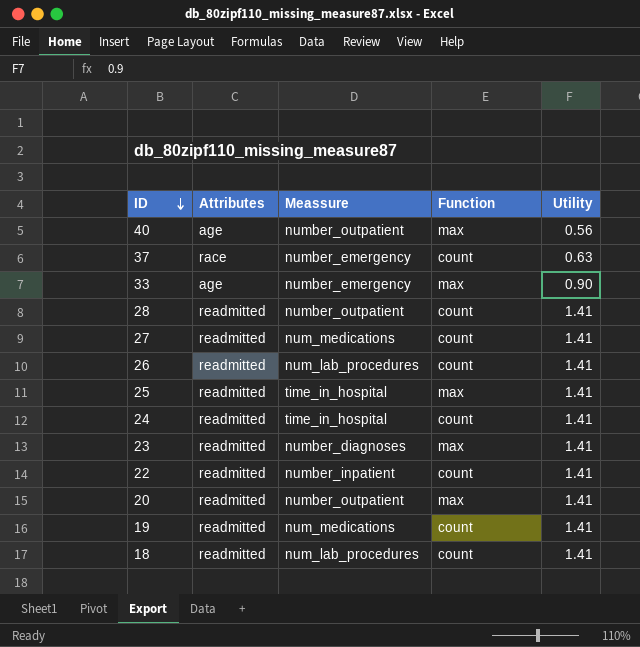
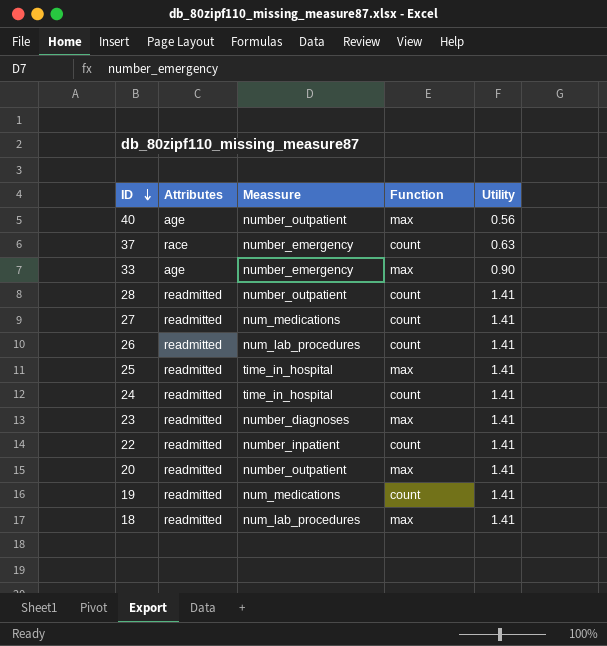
18 | Function: count -> max

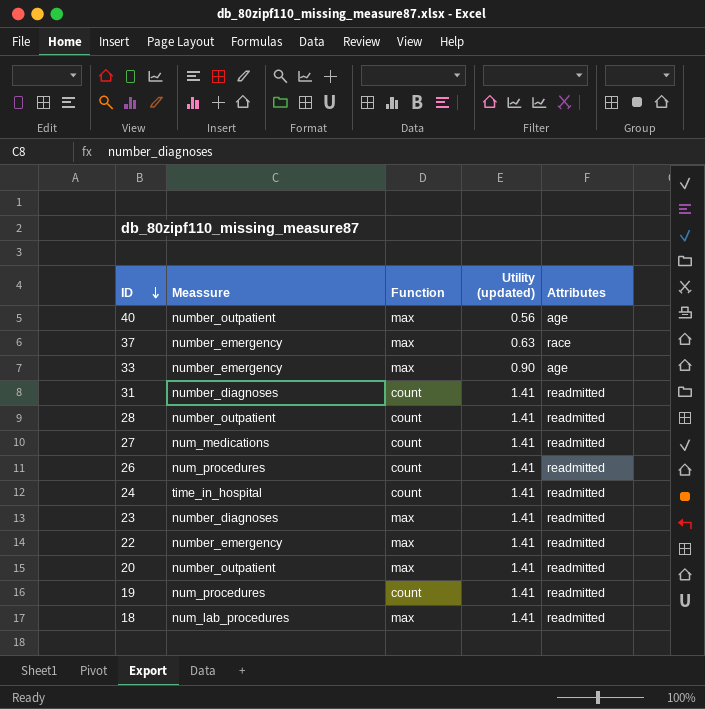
column name: Utility -> Utility (updated)
column Attributes | position: 2 -> 5
row 25: readmitted | time_in_hospital | max | 1.41 -> none
37 | Function: count -> max
row 31: none -> number_diagnoses | count | 1.41 | readmitted
26 | Meassure: num_lab_procedures -> num_procedures
22 | Meassure: number_inpatient -> number_emergency
22 | Function: count -> max
19 | Meassure: num_medications -> num_procedures

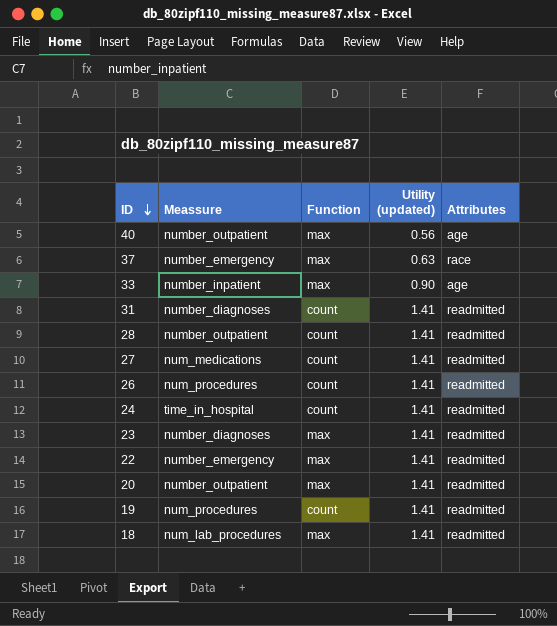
33 | Meassure: number_emergency -> number_inpatient

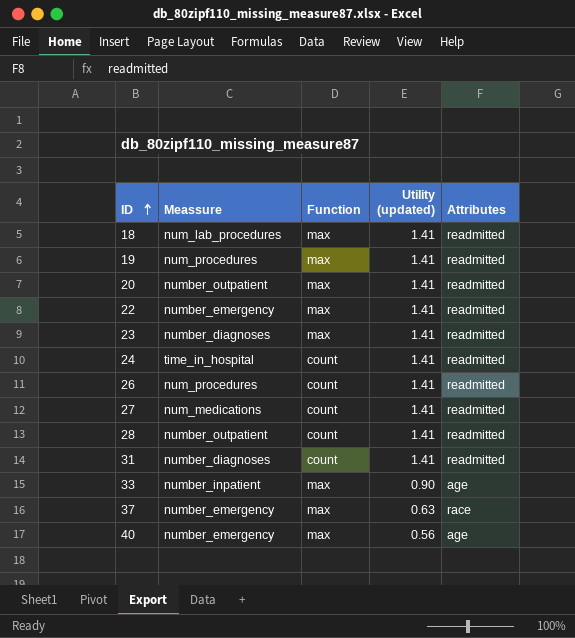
row order: ID descending -> ID ascending
19 | Function: count -> max
40 | Meassure: number_outpatient -> number_emergency

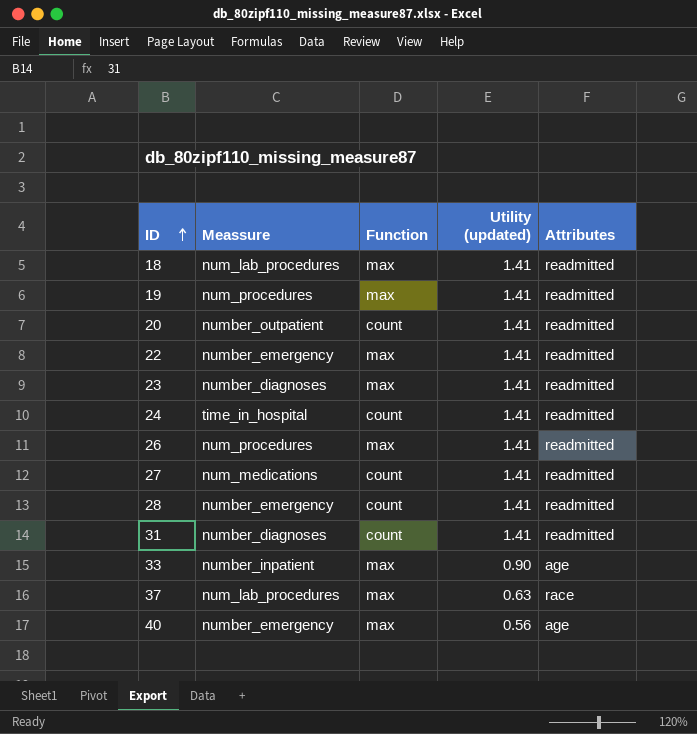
20 | Function: max -> count
26 | Function: count -> max
28 | Meassure: number_outpatient -> number_emergency
37 | Meassure: number_emergency -> num_lab_procedures

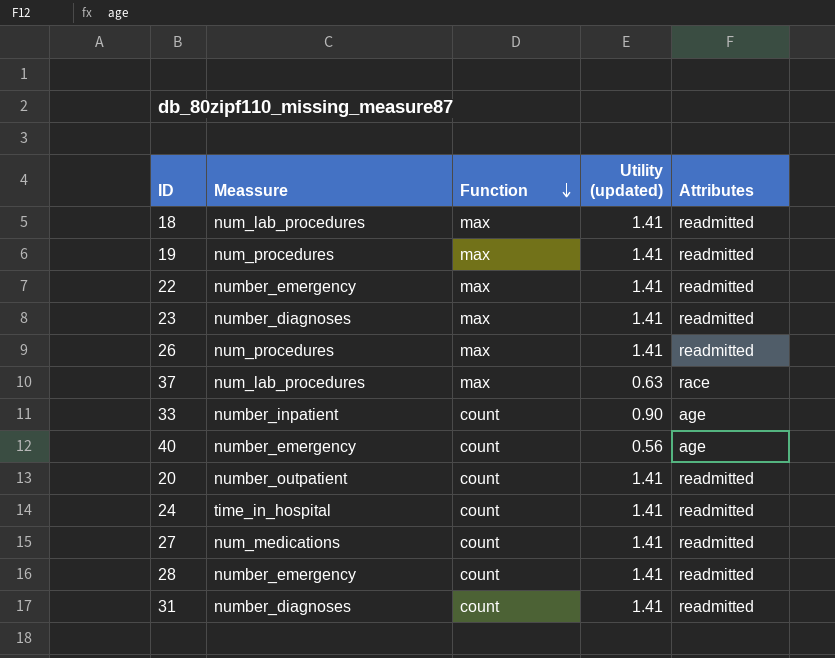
row order: ID ascending -> Function descending
33 | Function: max -> count
40 | Function: max -> count

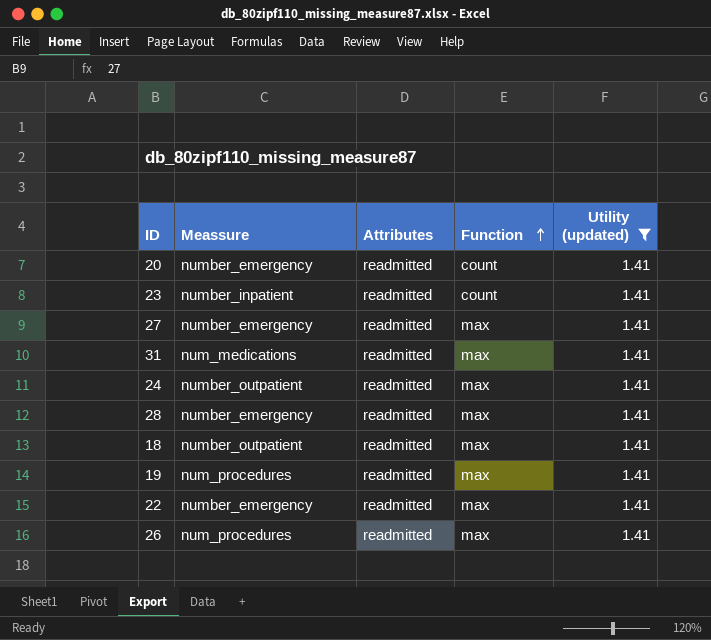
filter: none -> Utility (updated) = 1.41
row order: Function descending -> Function ascending
column Attributes | position: 5 -> 3
20 | Meassure: number_outpatient -> number_emergency
23 | Meassure: number_diagnoses -> number_inpatient
23 | Function: max -> count
27 | Meassure: num_medications -> number_emergency
27 | Function: count -> max
31 | Meassure: number_diagnoses -> num_medications
31 | Function: count -> max
24 | Meassure: time_in_hospital -> number_outpatient
24 | Function: count -> max
28 | Function: count -> max
18 | Meassure: num_lab_procedures -> number_outpatient

